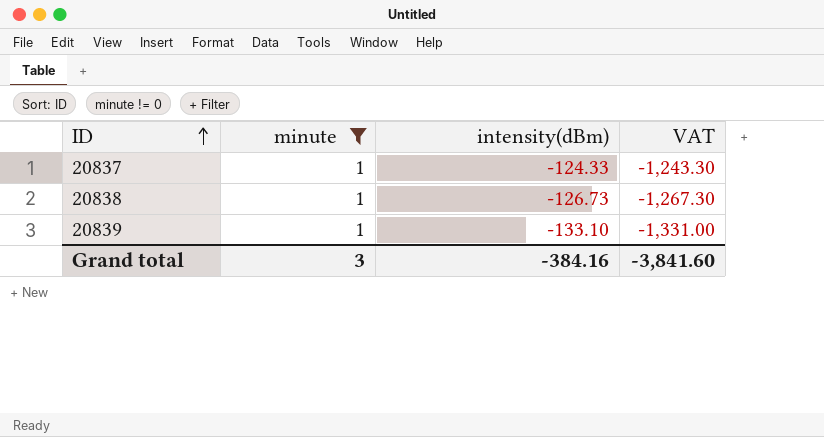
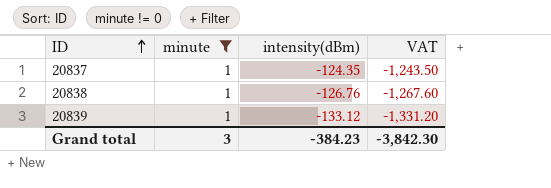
20837 | intensity(dBm): -124.33 -> -124.35
20837 | VAT: -1,243.30 -> -1,243.50
20838 | intensity(dBm): -126.73 -> -126.76
20838 | VAT: -1,267.30 -> -1,267.60
20839 | intensity(dBm): -133.10 -> -133.12
20839 | VAT: -1,331.00 -> -1,331.20
Grand total | intensity(dBm): -384.16 -> -384.23
Grand total | VAT: -3,841.60 -> -3,842.30

